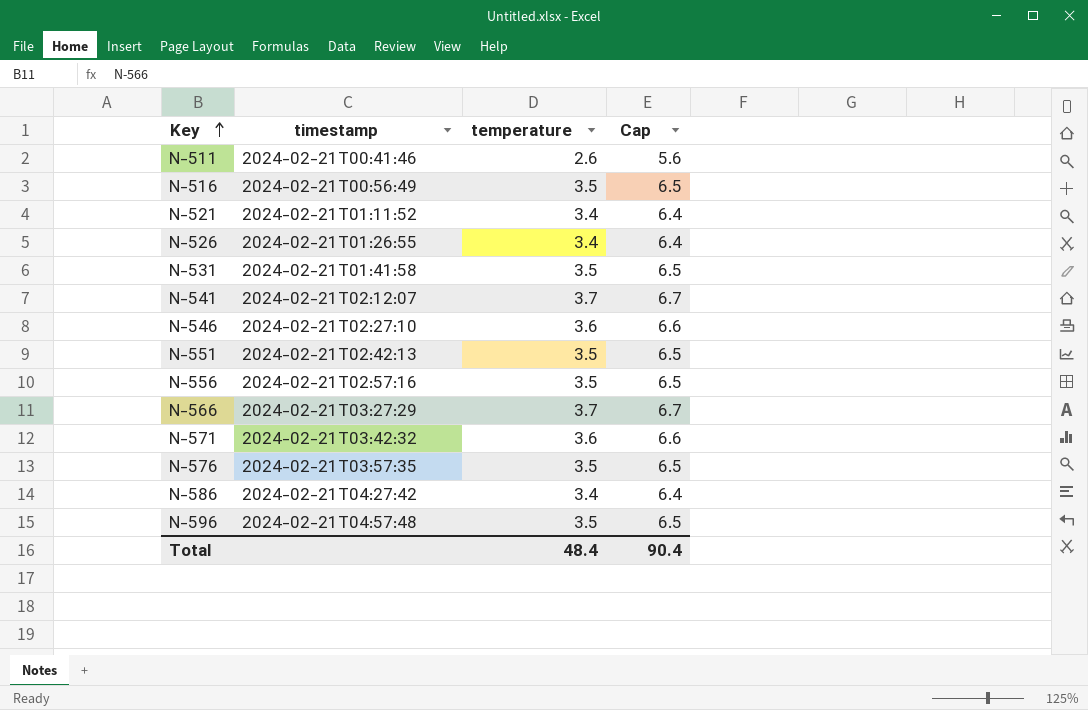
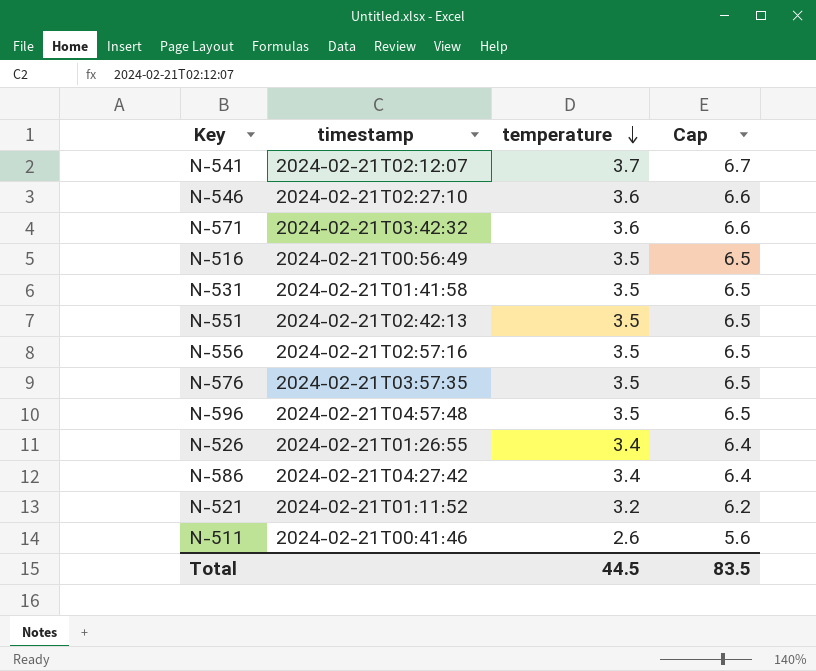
row order: Key ascending -> temperature descending
row N-566: 2024-02-21T03:27:29 | 3.7 | 6.7 -> none
N-521 | temperature: 3.4 -> 3.2
N-521 | Cap: 6.4 -> 6.2
Total | temperature: 48.4 -> 44.5
Total | Cap: 90.4 -> 83.5

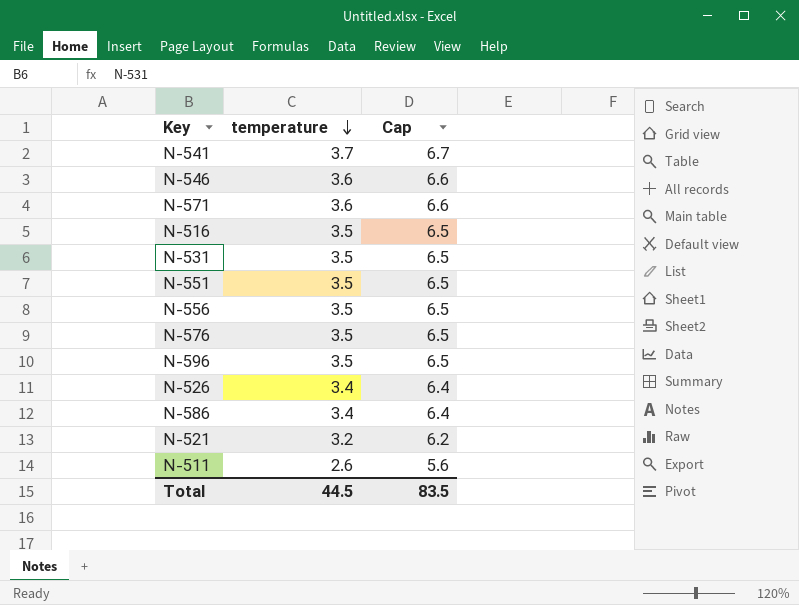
column timestamp | position: 2 -> none

